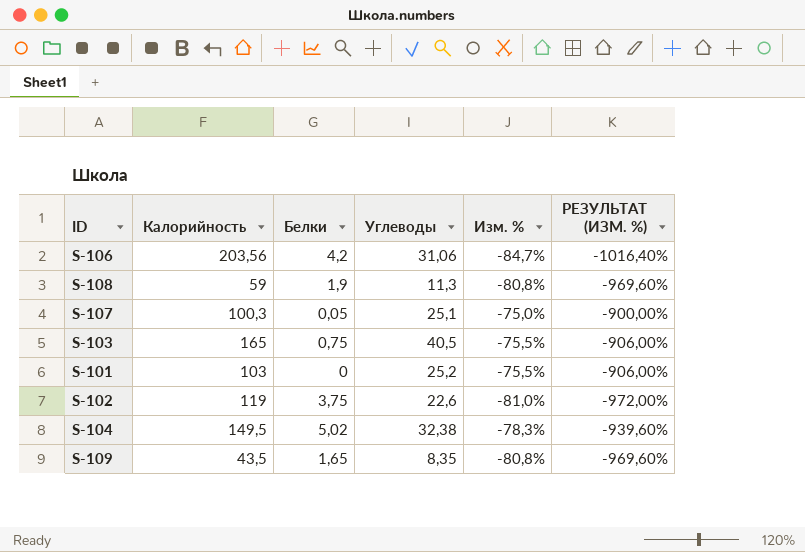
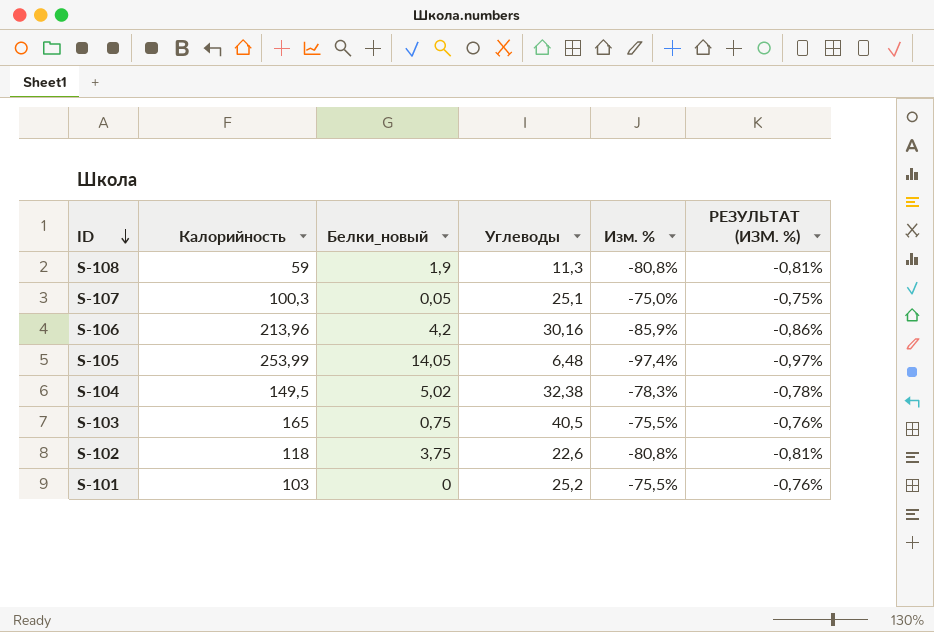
row order: none -> ID descending
column name: Белки -> Белки_новый
column РЕЗУЛЬТАТ (ИЗМ. %) | formula: [Изм. %] * 12 -> [Изм. %] * 0,01
row S-109: 43,5 | 1,65 | 8,35 | -80,8% | -969,60% -> none
S-106 | Калорийность: 203,56 -> 213,96
S-106 | Углеводы: 31,06 -> 30,16
S-106 | Изм. %: -84,7% -> -85,9%
row S-105: none -> 253,99 | 14,05 | 6,48 | -97,4% | -0,97%
S-102 | Калорийность: 119 -> 118
S-102 | Изм. %: -81,0% -> -80,8%

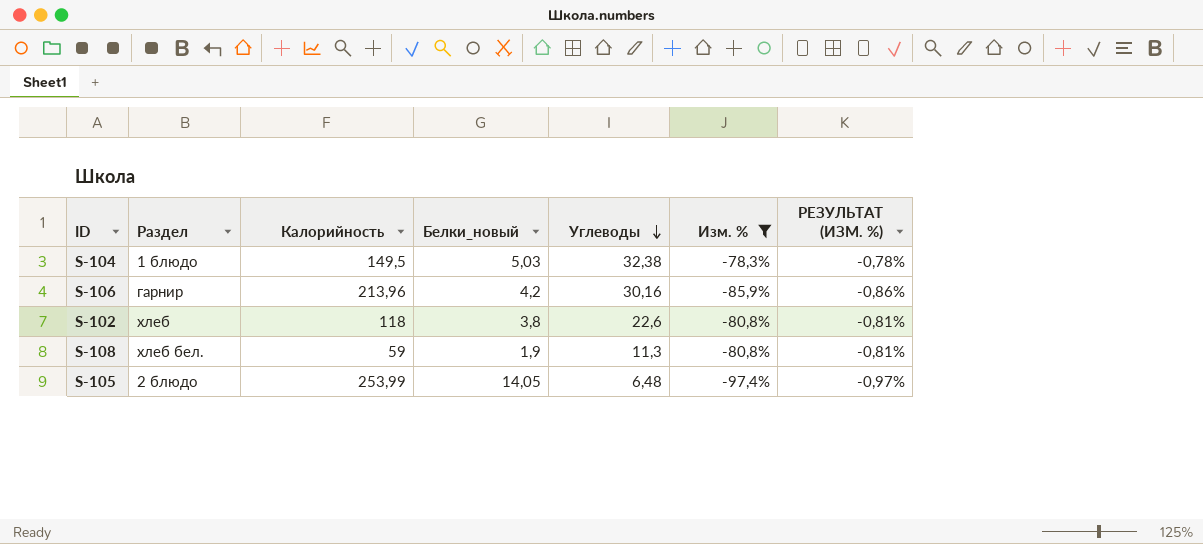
filter: none -> Изм. % <= -78,3%
row order: ID descending -> Углеводы descending
column Раздел | position: none -> 2
S-104 | Белки_новый: 5,02 -> 5,03
S-102 | Белки_новый: 3,75 -> 3,8

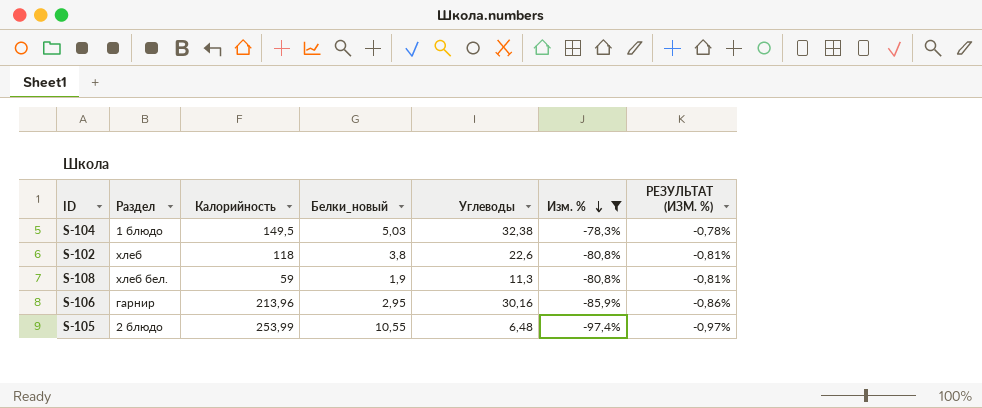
row order: Углеводы descending -> Изм. % descending
S-106 | Белки_новый: 4,2 -> 2,95
S-105 | Белки_новый: 14,05 -> 10,55

